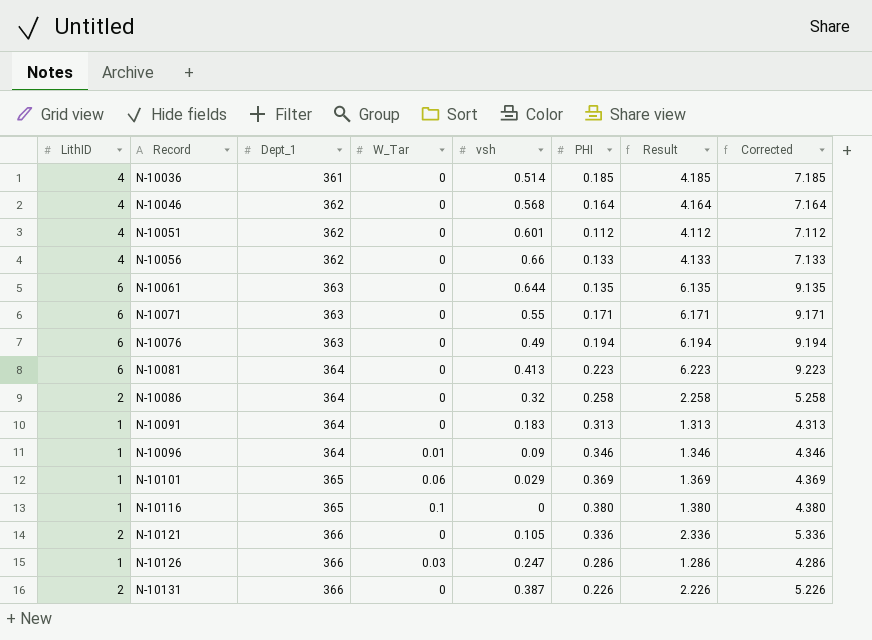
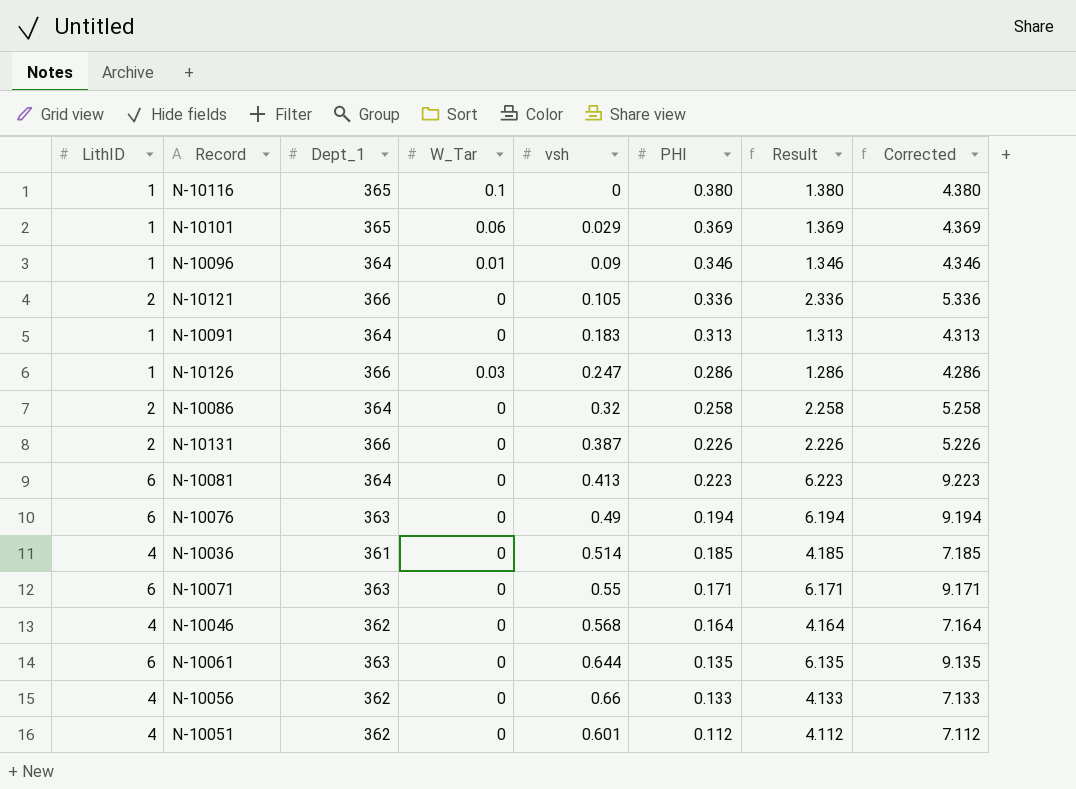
row order: Record ascending -> PHI descending

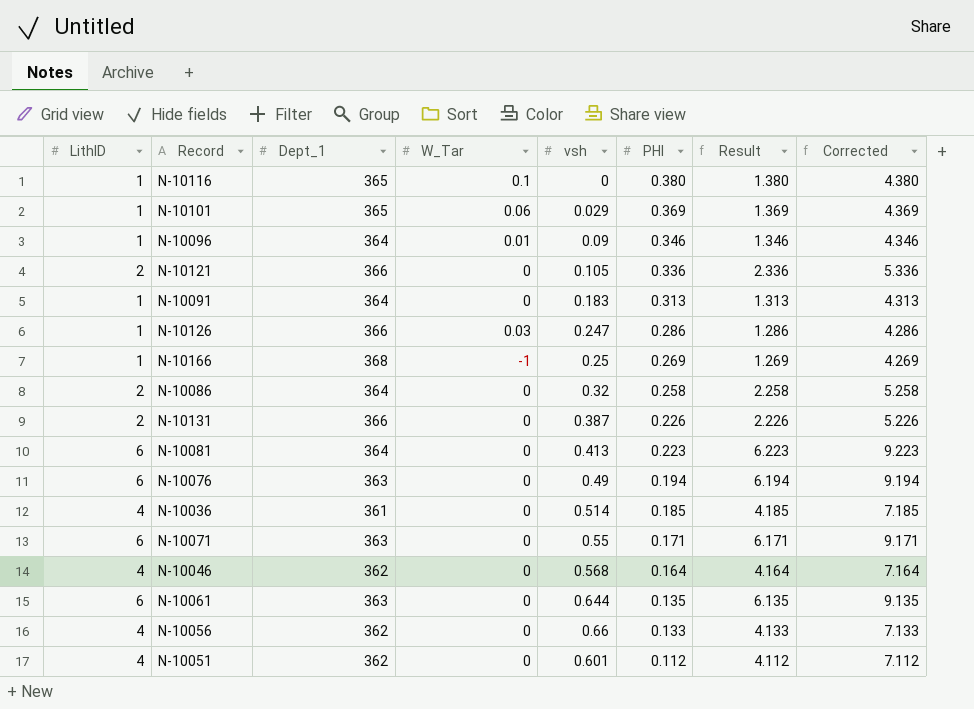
row N-10166: none -> 1 | 368 | -1 | 0.25 | 0.269 | 1.269 | 4.269

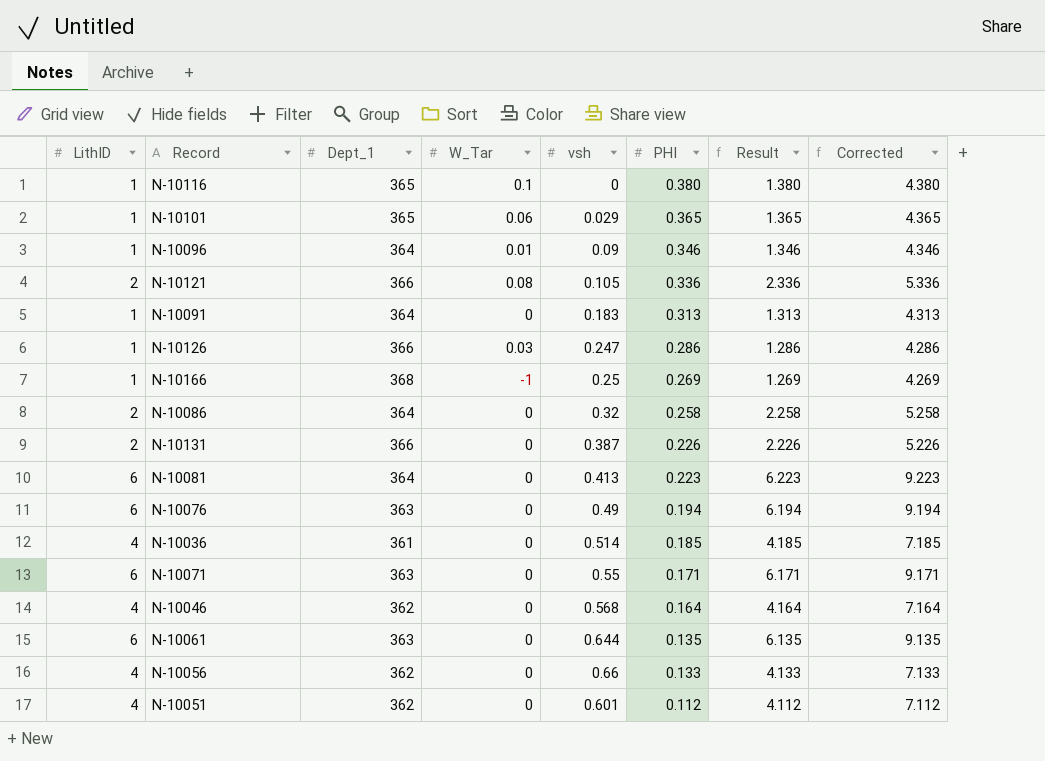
N-10101 | PHI: 0.369 -> 0.365
N-10101 | Result: 1.369 -> 1.365
N-10101 | Corrected: 4.369 -> 4.365
N-10121 | W_Tar: 0 -> 0.08

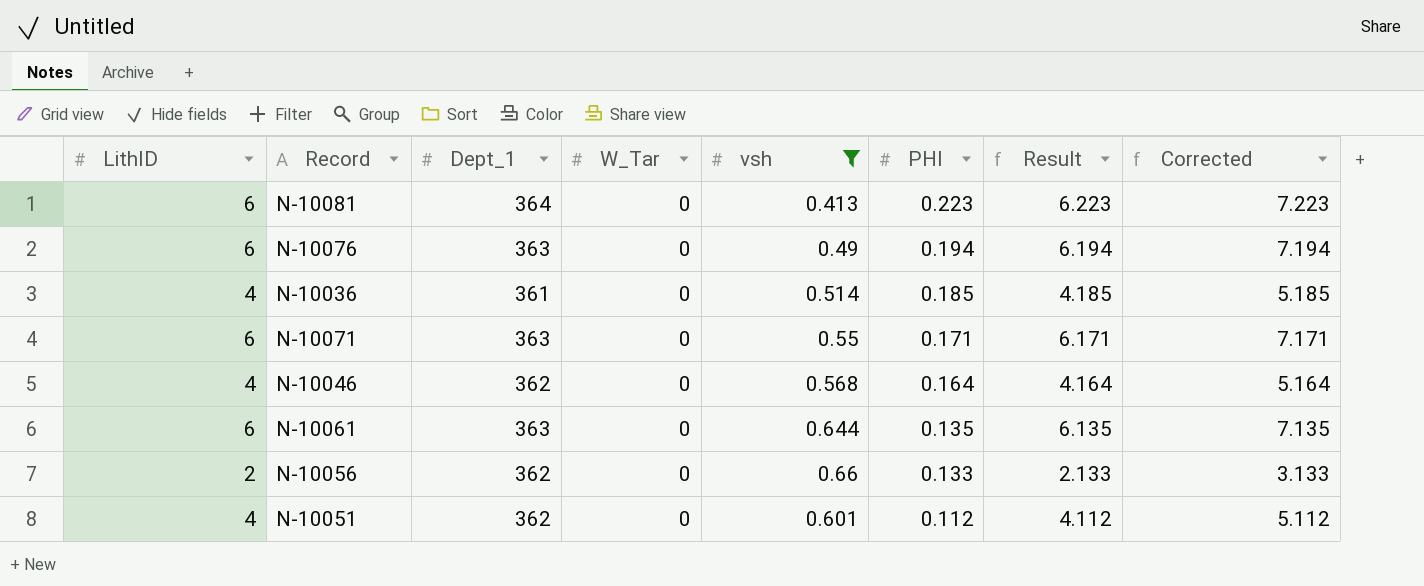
filter: none -> vsh >= 0.413
column Corrected | formula: [Result] + 3 -> [Result] + 1
N-10056 | LithID: 4 -> 2
N-10056 | Result: 4.133 -> 2.133

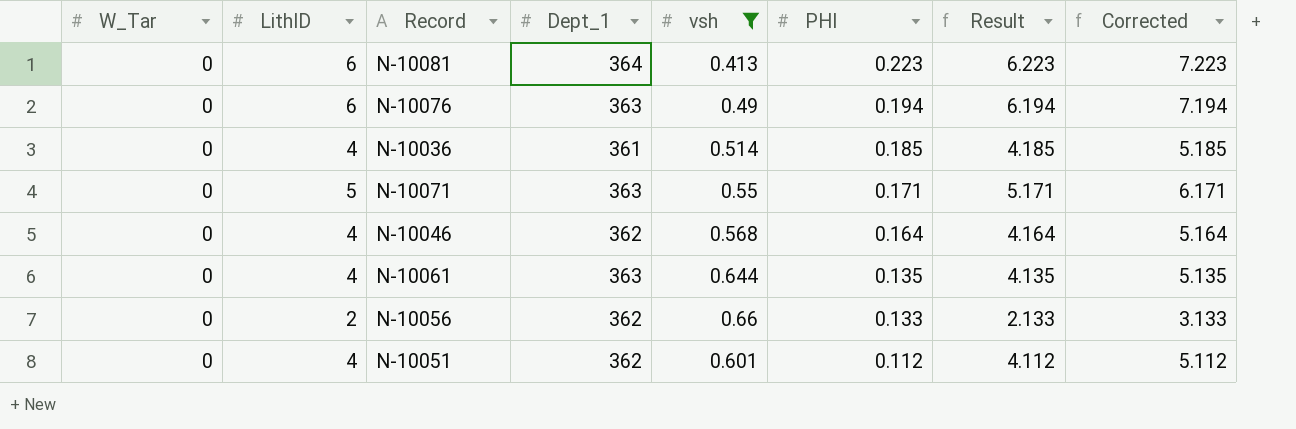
column W_Tar | position: 4 -> 1
N-10071 | LithID: 6 -> 5
N-10071 | Result: 6.171 -> 5.171
N-10071 | Corrected: 7.171 -> 6.171
N-10061 | LithID: 6 -> 4
N-10061 | Result: 6.135 -> 4.135
N-10061 | Corrected: 7.135 -> 5.135

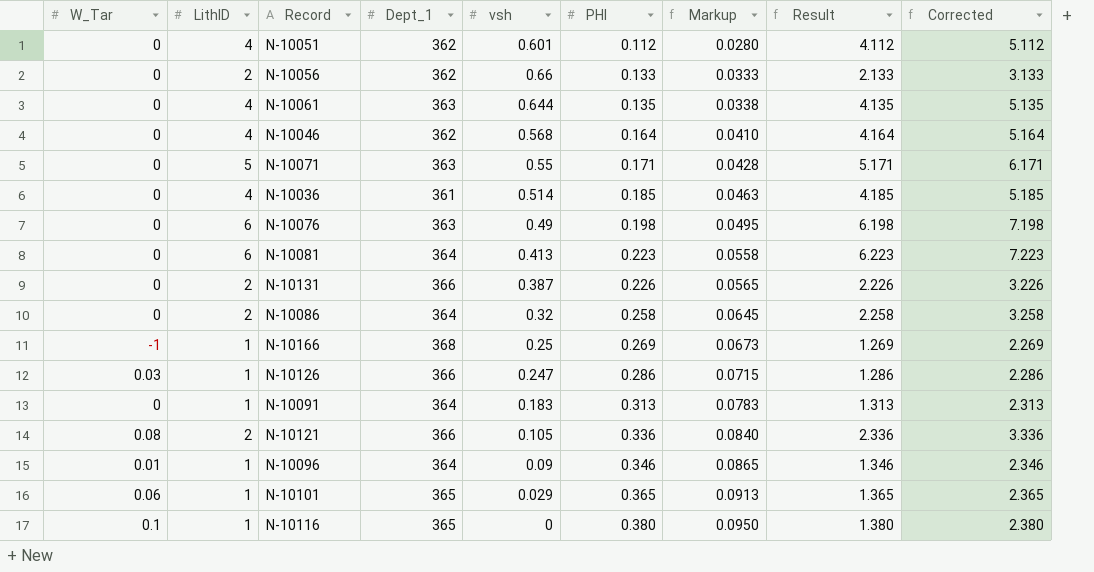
filter: vsh >= 0.413 -> none
row order: PHI descending -> PHI ascending
column Markup | formula: none -> [PHI] * 0.25
N-10076 | PHI: 0.194 -> 0.198
N-10076 | Result: 6.194 -> 6.198
N-10076 | Corrected: 7.194 -> 7.198

